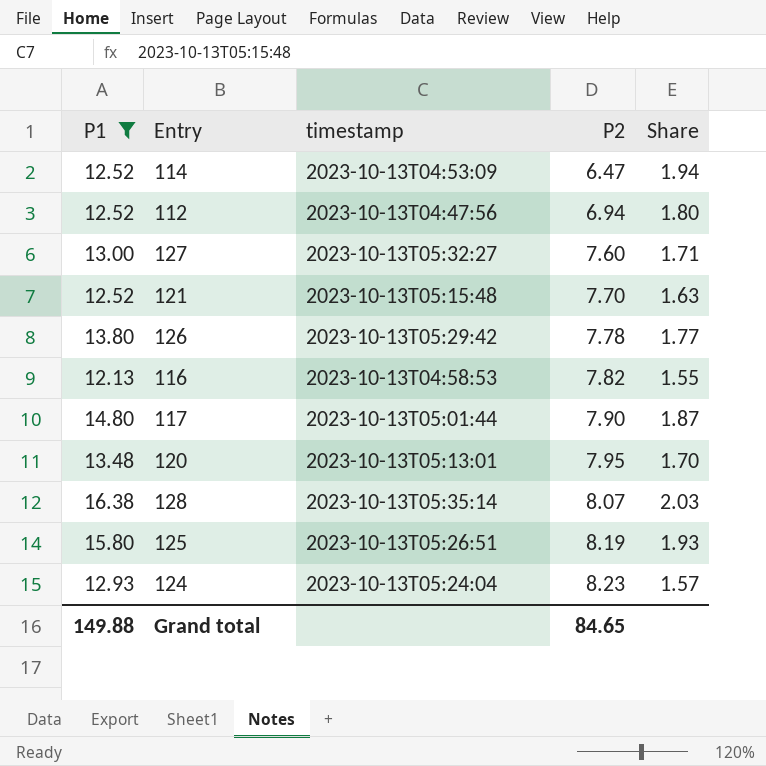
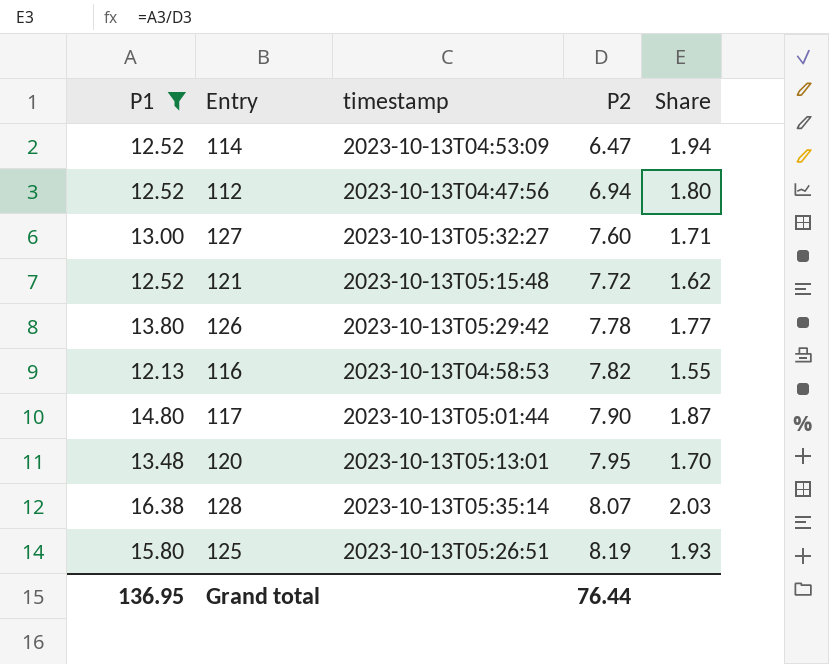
row 124: 12.93 | 2023-10-13T05:24:04 | 8.23 | 1.57 -> none
121 | P2: 7.70 -> 7.72
121 | Share: 1.63 -> 1.62
Grand total | P1: 149.88 -> 136.95
Grand total | P2: 84.65 -> 76.44

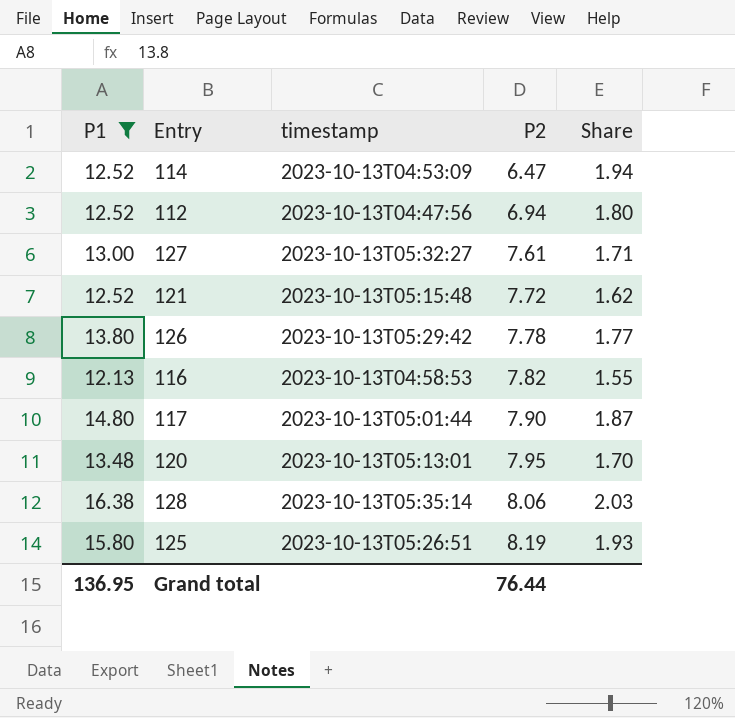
127 | P2: 7.60 -> 7.61
128 | P2: 8.07 -> 8.06

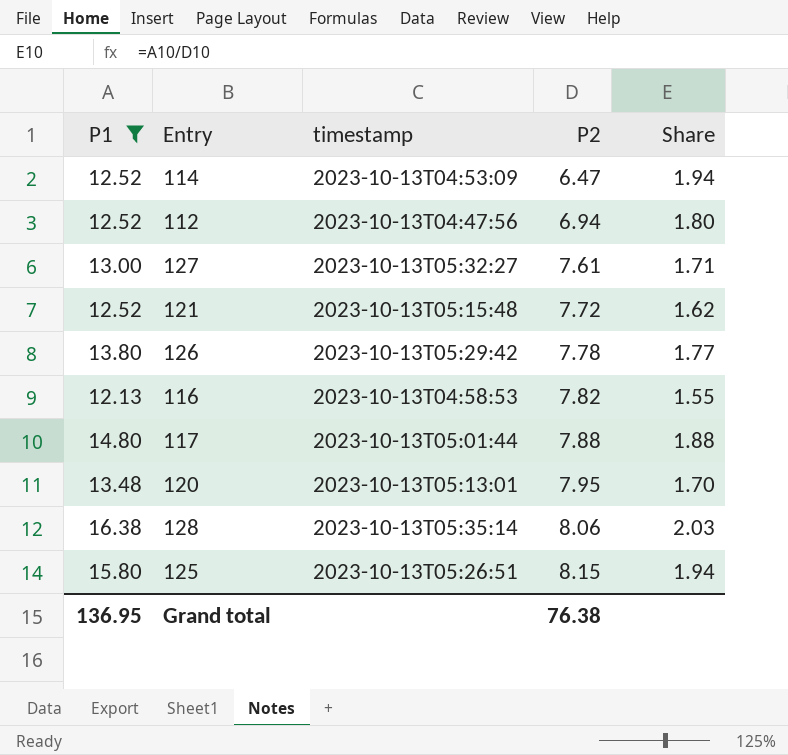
117 | P2: 7.90 -> 7.88
117 | Share: 1.87 -> 1.88
125 | P2: 8.19 -> 8.15
125 | Share: 1.93 -> 1.94
Grand total | P2: 76.44 -> 76.38

